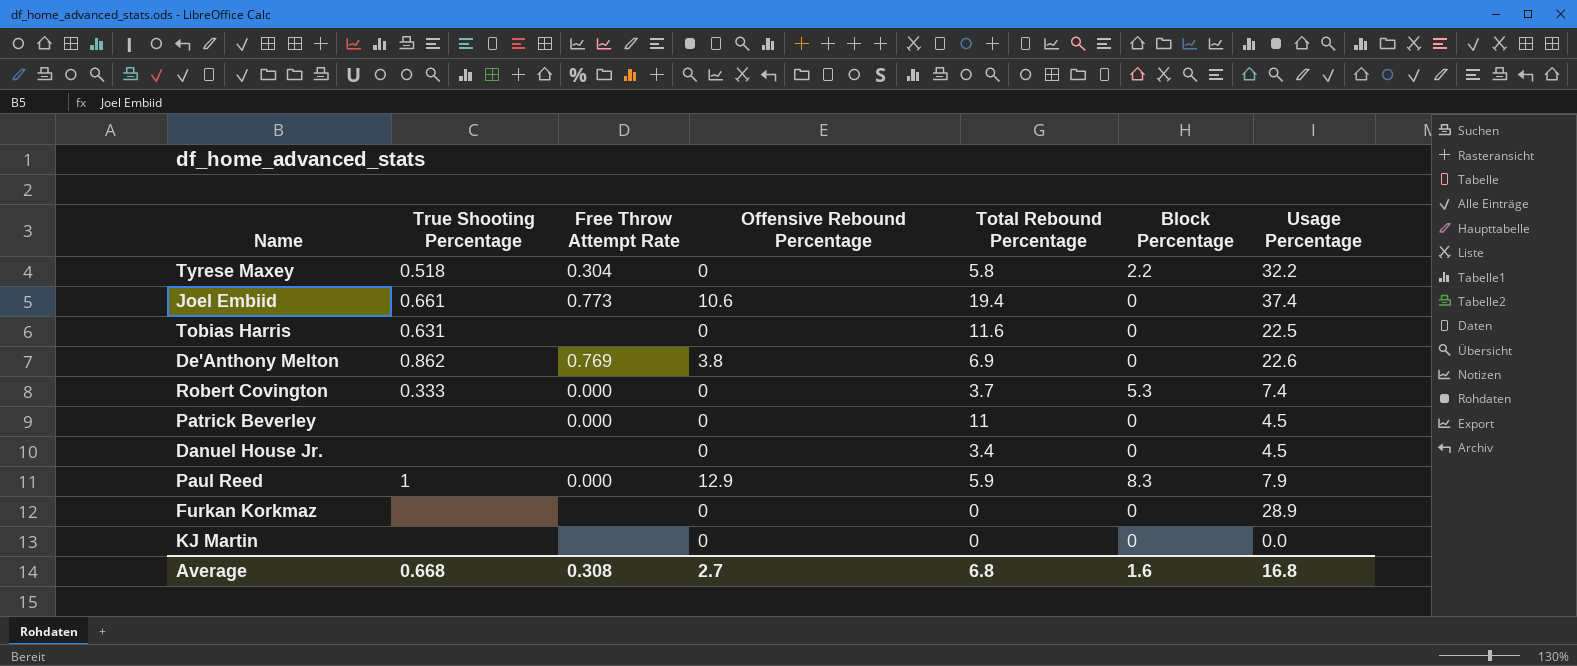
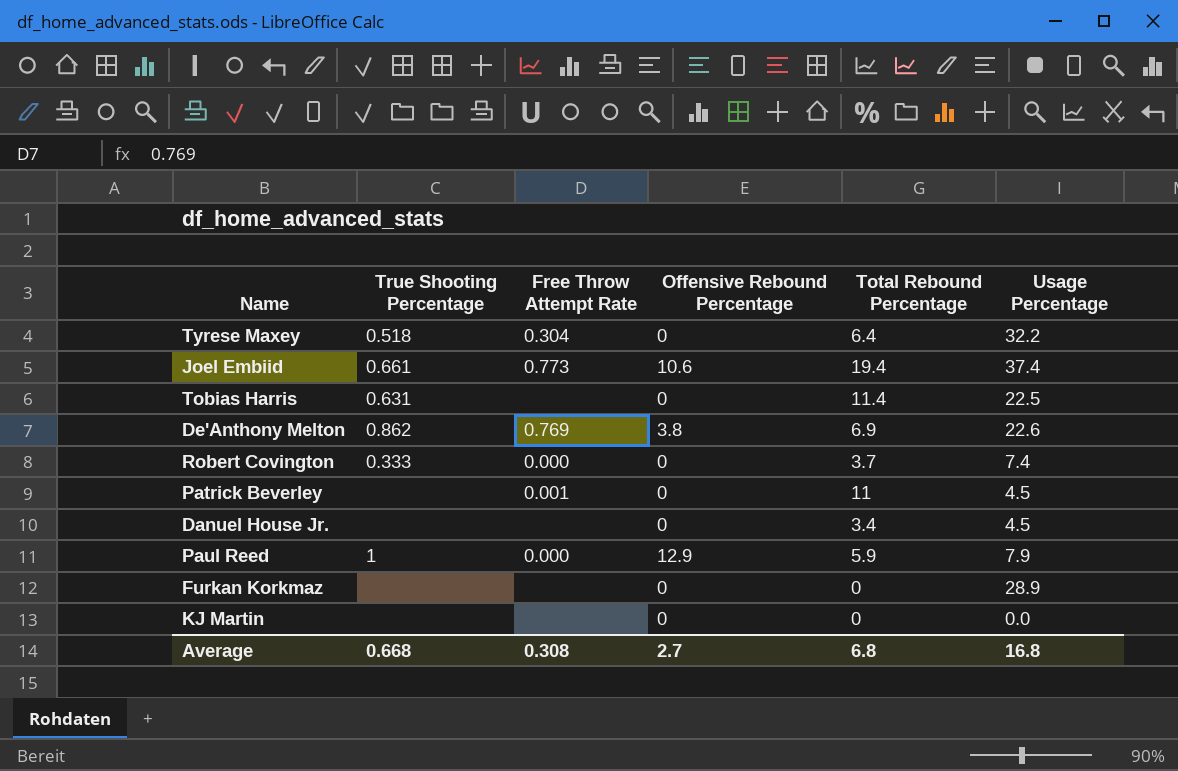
column Block Percentage | position: 6 -> none
Tyrese Maxey | Total Rebound Percentage: 5.8 -> 6.4
Tobias Harris | Total Rebound Percentage: 11.6 -> 11.4
Patrick Beverley | Free Throw Attempt Rate: 0.000 -> 0.001

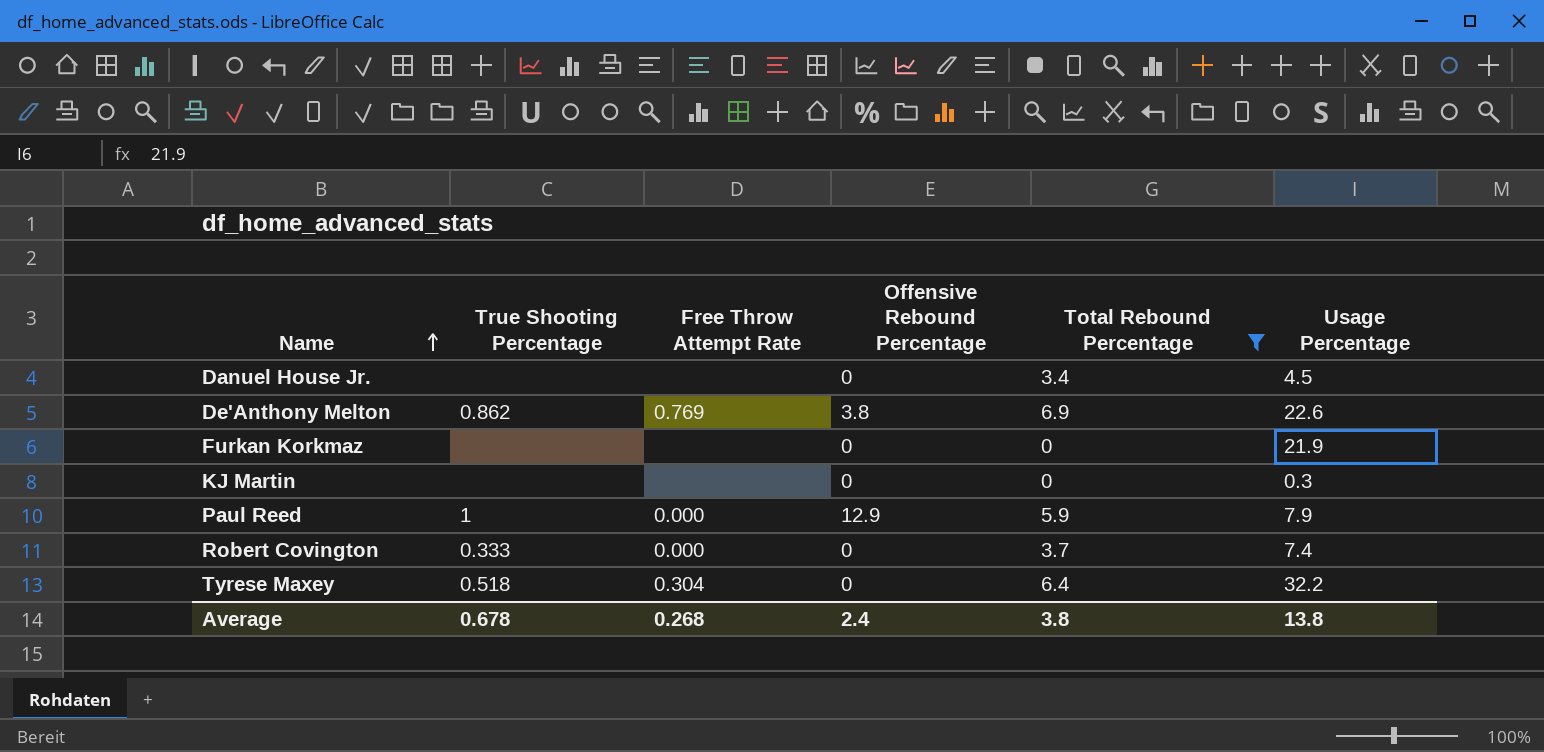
filter: none -> Total Rebound Percentage <= 6.9
row order: none -> Name ascending
Furkan Korkmaz | Usage Percentage: 28.9 -> 21.9
KJ Martin | Usage Percentage: 0.0 -> 0.3
Average | True Shooting Percentage: 0.668 -> 0.678
Average | Free Throw Attempt Rate: 0.308 -> 0.268
Average | Offensive Rebound Percentage: 2.7 -> 2.4
Average | Total Rebound Percentage: 6.8 -> 3.8
Average | Usage Percentage: 16.8 -> 13.8

